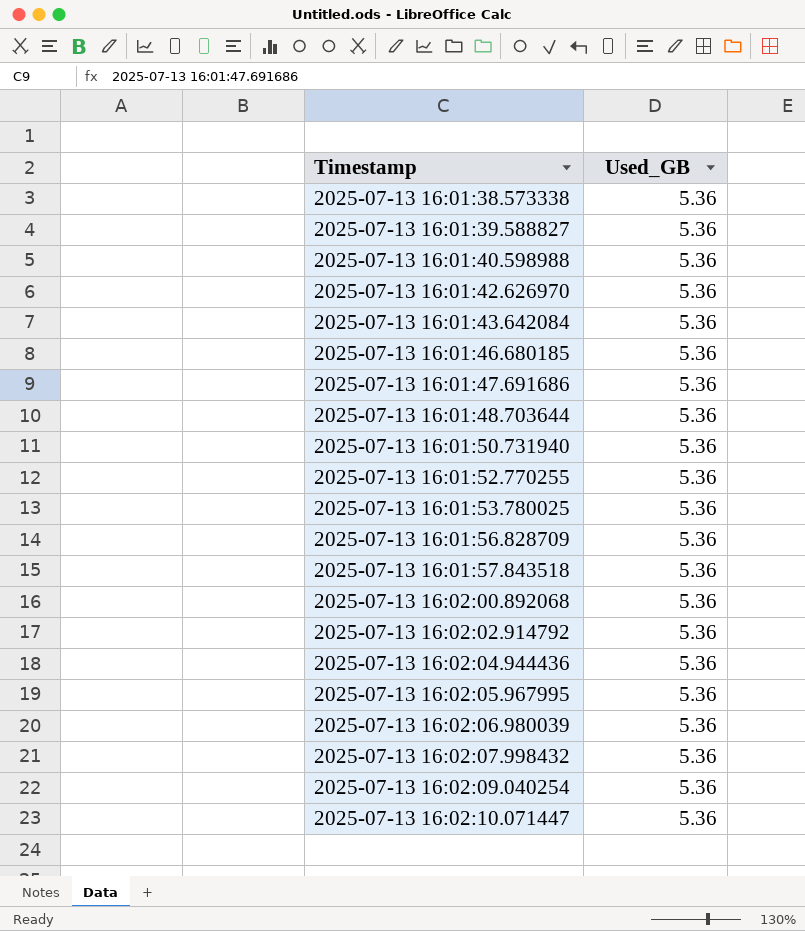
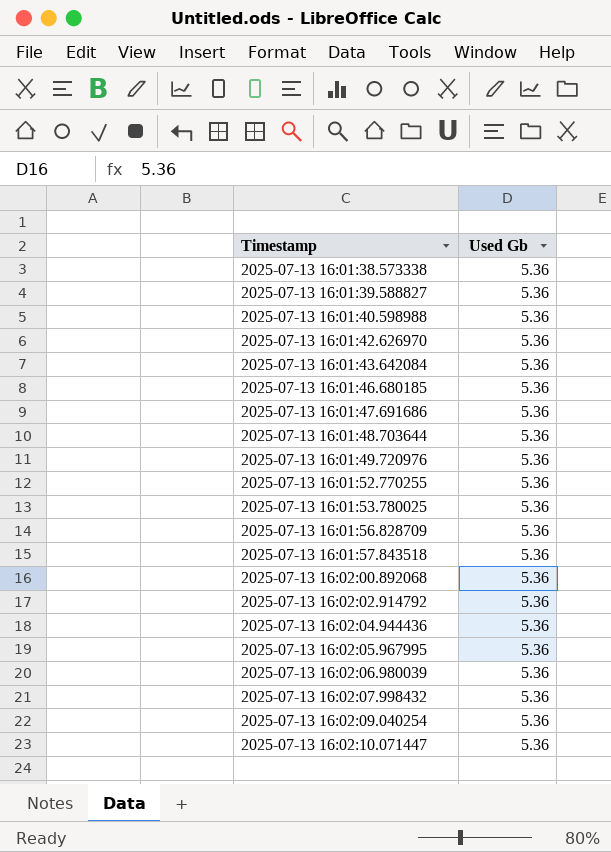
column name: Used_GB -> Used Gb
row 2025-07-13 16:01:50.731940: 5.36 -> none
row 2025-07-13 16:01:49.720976: none -> 5.36

